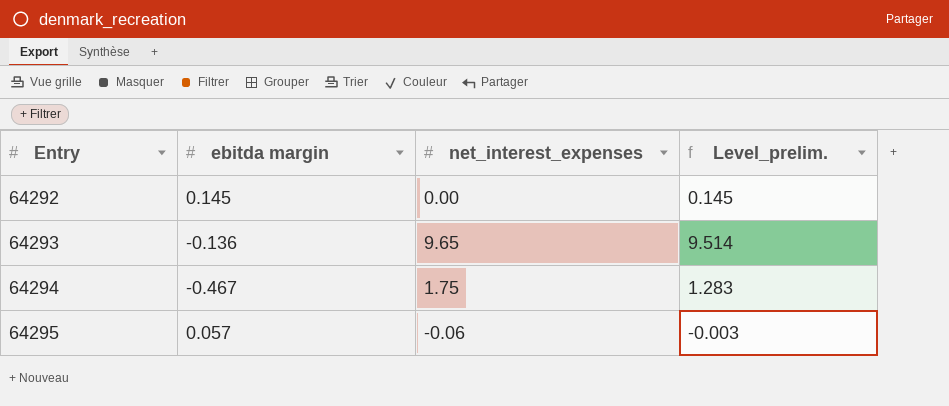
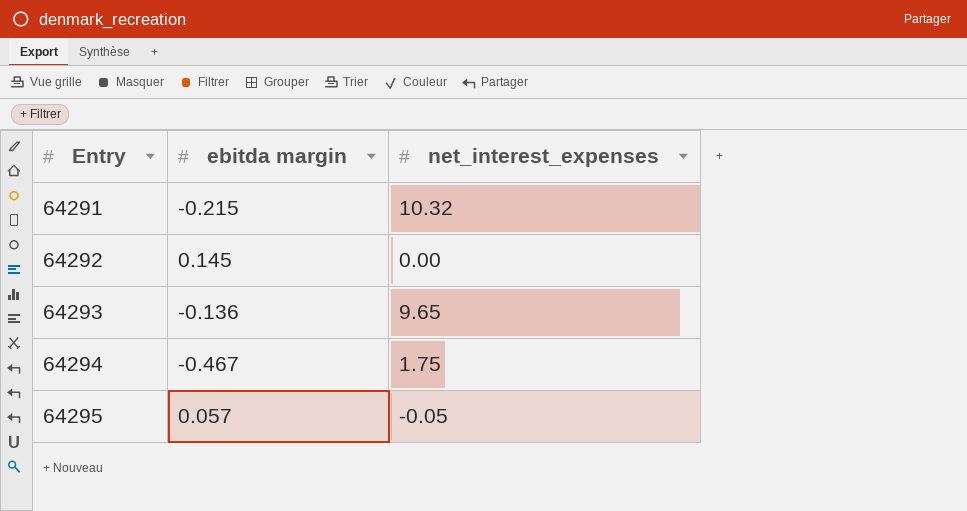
column Level_prelim. | formula: [ebitda margin] + [net_interest_expenses] -> none
row 64291: none -> -0.215 | 10.32
64295 | net_interest_expenses: -0.06 -> -0.05

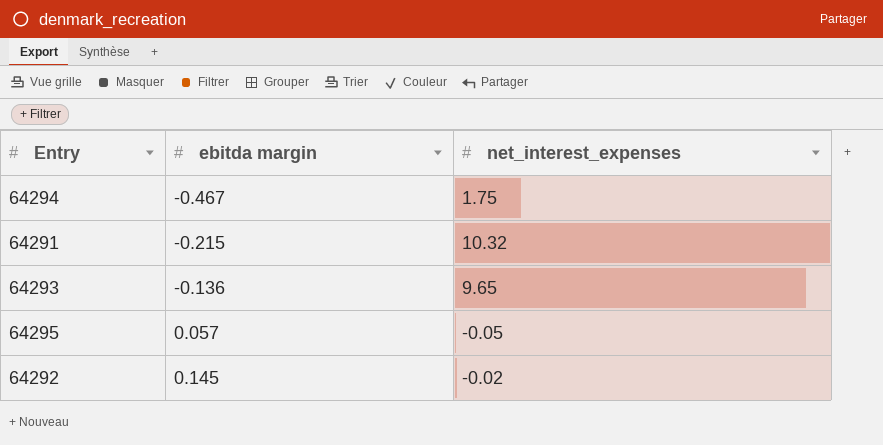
row order: Entry ascending -> ebitda margin ascending
64292 | net_interest_expenses: 0.00 -> -0.02

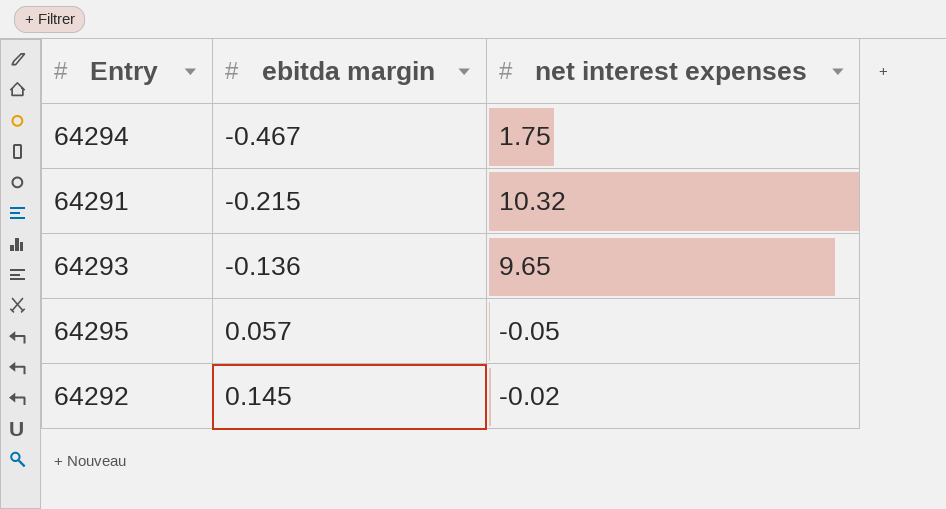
column name: net_interest_expenses -> net interest expenses

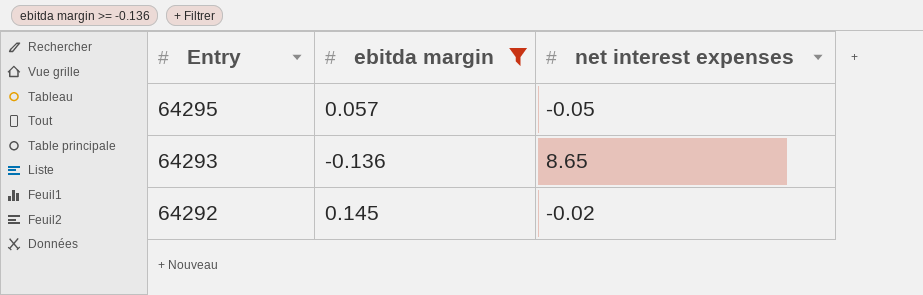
filter: none -> ebitda margin >= -0.136
row order: ebitda margin ascending -> Entry descending
64293 | net interest expenses: 9.65 -> 8.65

